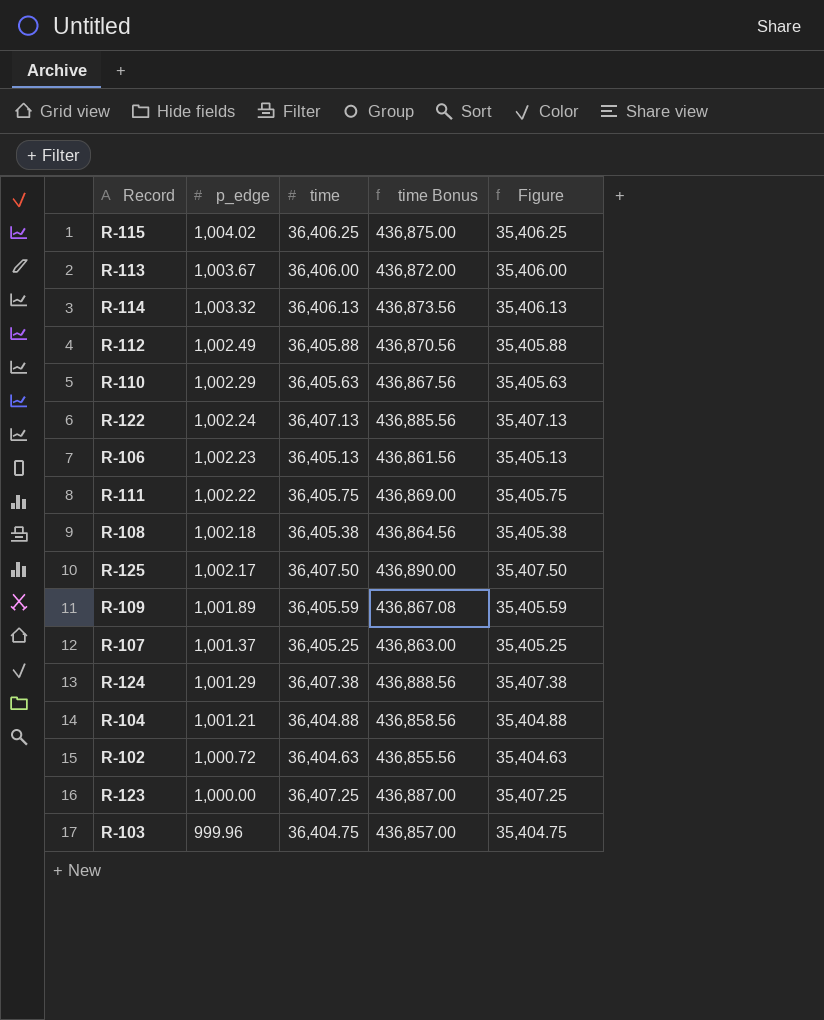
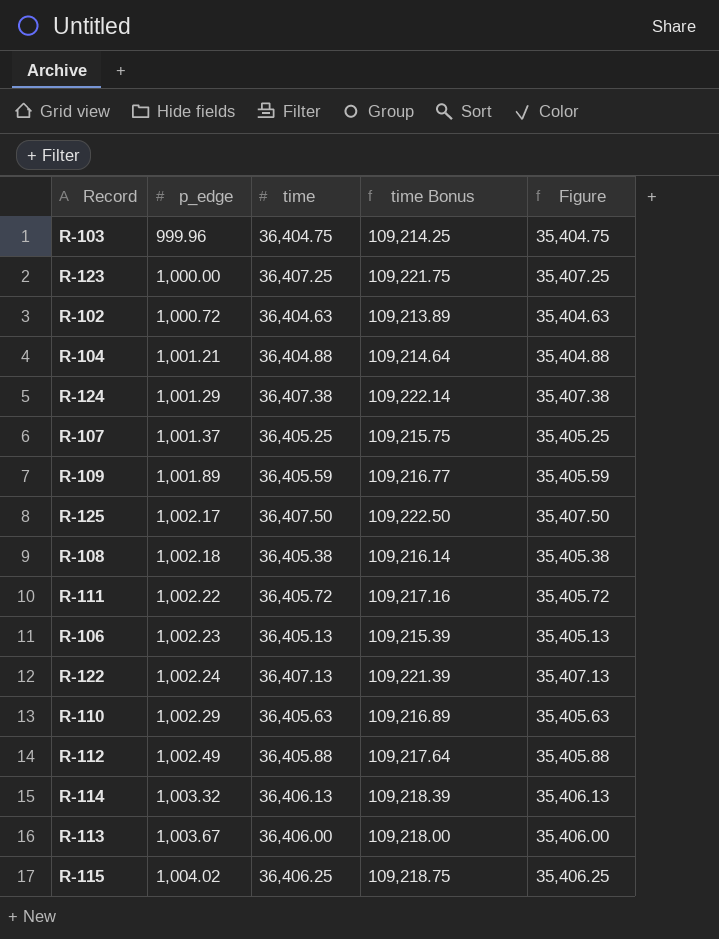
row order: p_edge descending -> p_edge ascending
column time Bonus | formula: [time] * 12 -> [time] * 3
R-111 | time: 36,405.75 -> 36,405.72
R-111 | Figure: 35,405.75 -> 35,405.72

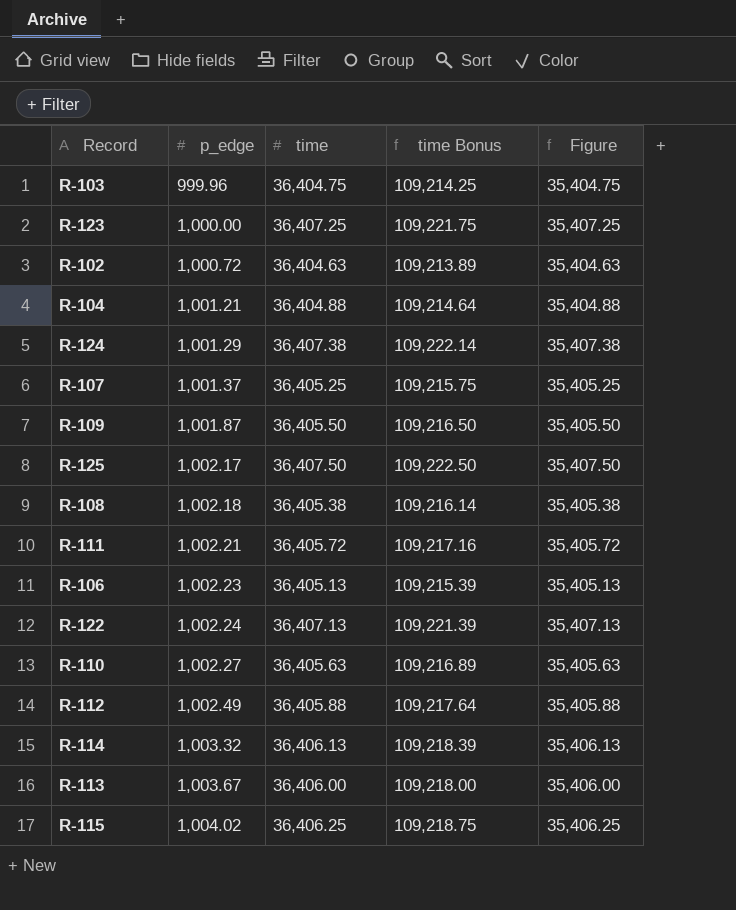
R-109 | p_edge: 1,001.89 -> 1,001.87
R-109 | time: 36,405.59 -> 36,405.50
R-109 | time Bonus: 109,216.77 -> 109,216.50
R-109 | Figure: 35,405.59 -> 35,405.50
R-111 | p_edge: 1,002.22 -> 1,002.21
R-110 | p_edge: 1,002.29 -> 1,002.27

